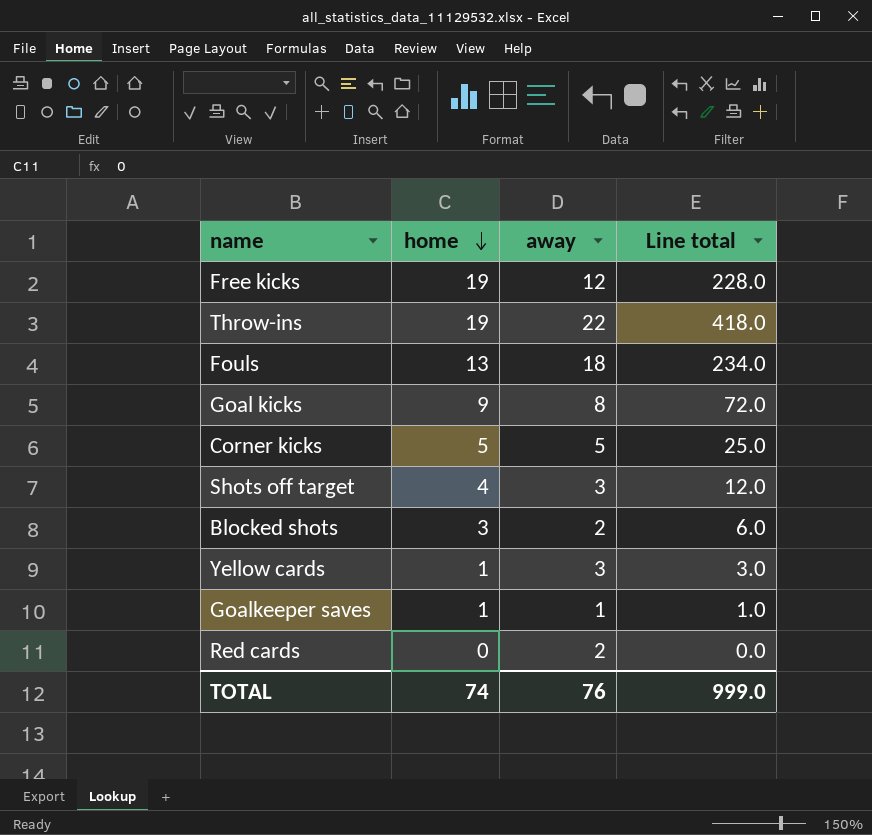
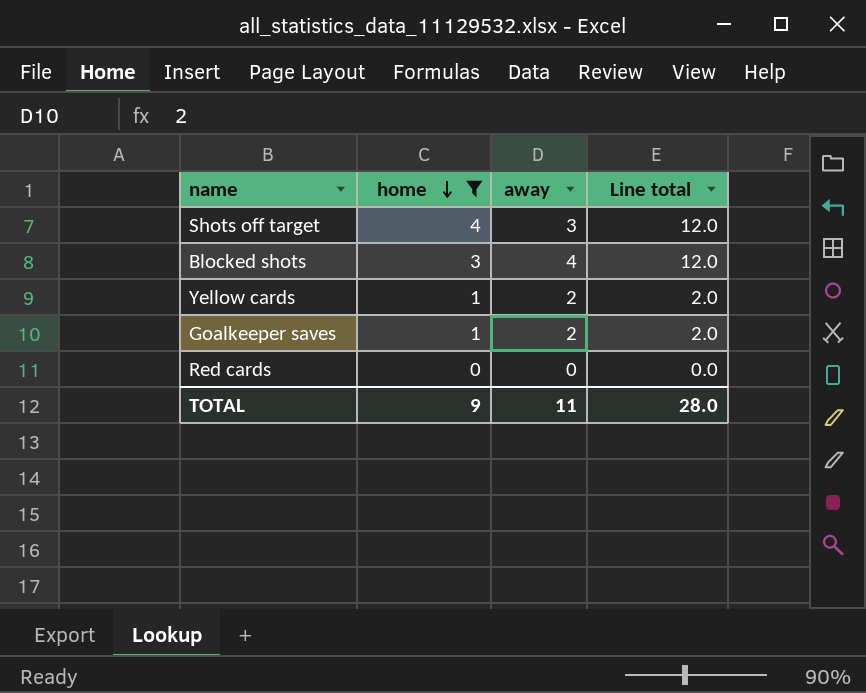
filter: none -> home <= 4
Blocked shots | away: 2 -> 4
Blocked shots | Line total: 6.0 -> 12.0
Yellow cards | away: 3 -> 2
Yellow cards | Line total: 3.0 -> 2.0
Goalkeeper saves | away: 1 -> 2
Goalkeeper saves | Line total: 1.0 -> 2.0
Red cards | away: 2 -> 0
TOTAL | home: 74 -> 9
TOTAL | away: 76 -> 11
TOTAL | Line total: 999.0 -> 28.0

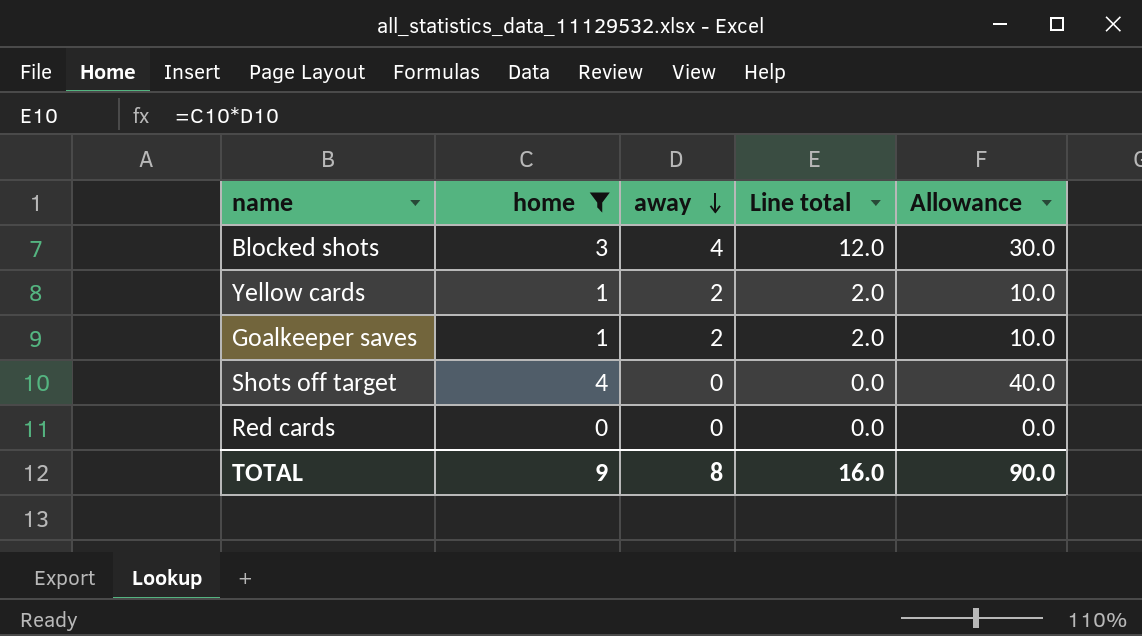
row order: home descending -> away descending
column Allowance | formula: none -> [home] * 10
Shots off target | away: 3 -> 0
Shots off target | Line total: 12.0 -> 0.0
TOTAL | away: 11 -> 8
TOTAL | Line total: 28.0 -> 16.0

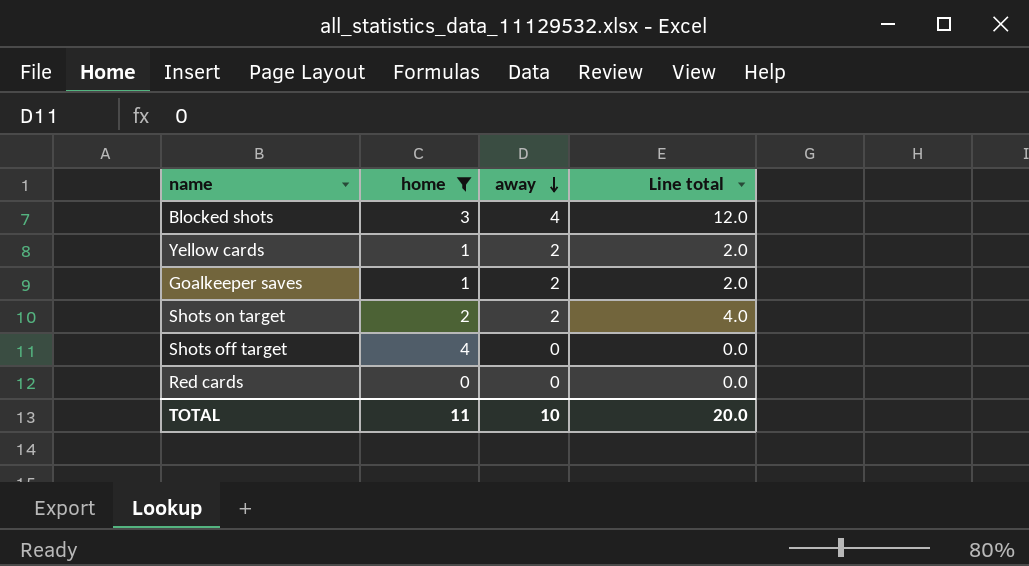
column Allowance | formula: [home] * 10 -> none
row Shots on target: none -> 2 | 2 | 4.0
TOTAL | home: 9 -> 11
TOTAL | away: 8 -> 10
TOTAL | Line total: 16.0 -> 20.0

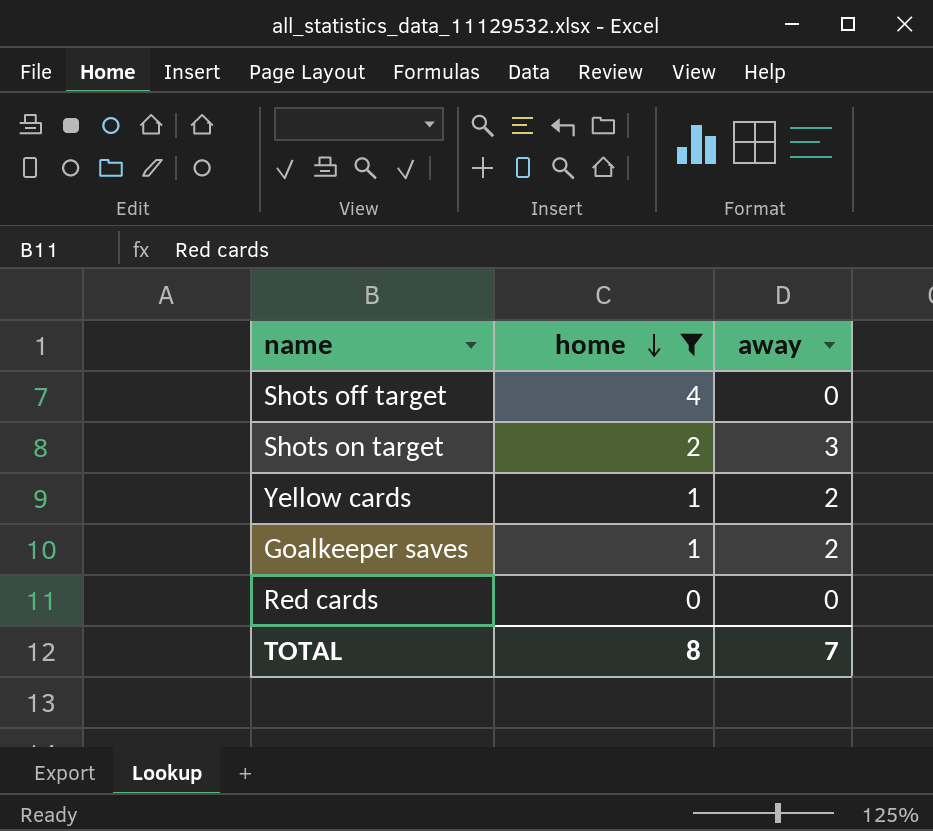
row order: away descending -> home descending
column Line total | formula: [home] * [away] -> none
row Blocked shots: 3 | 4 | 12.0 -> none
Shots on target | away: 2 -> 3
TOTAL | home: 11 -> 8
TOTAL | away: 10 -> 7

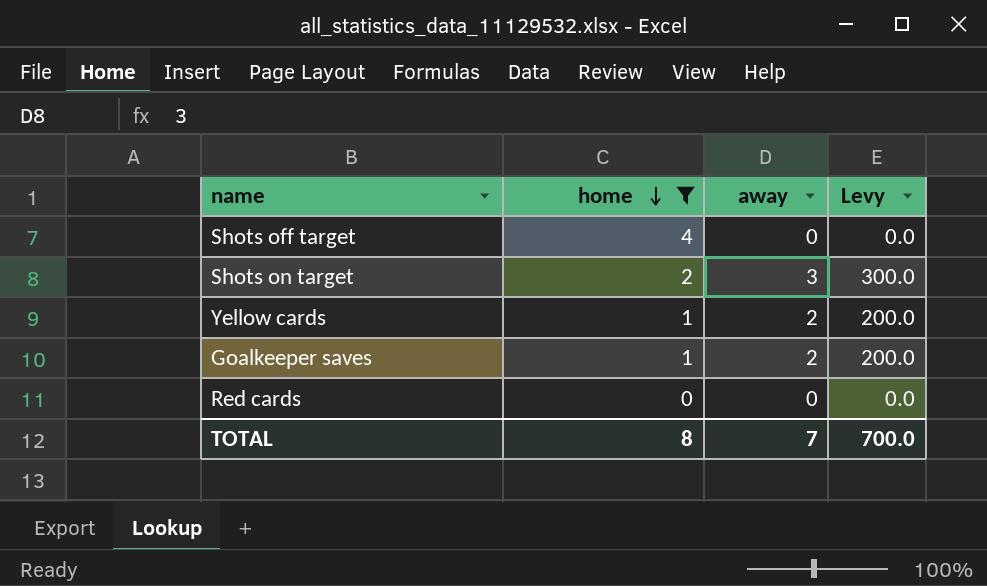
column Levy | formula: none -> [away] * 100

